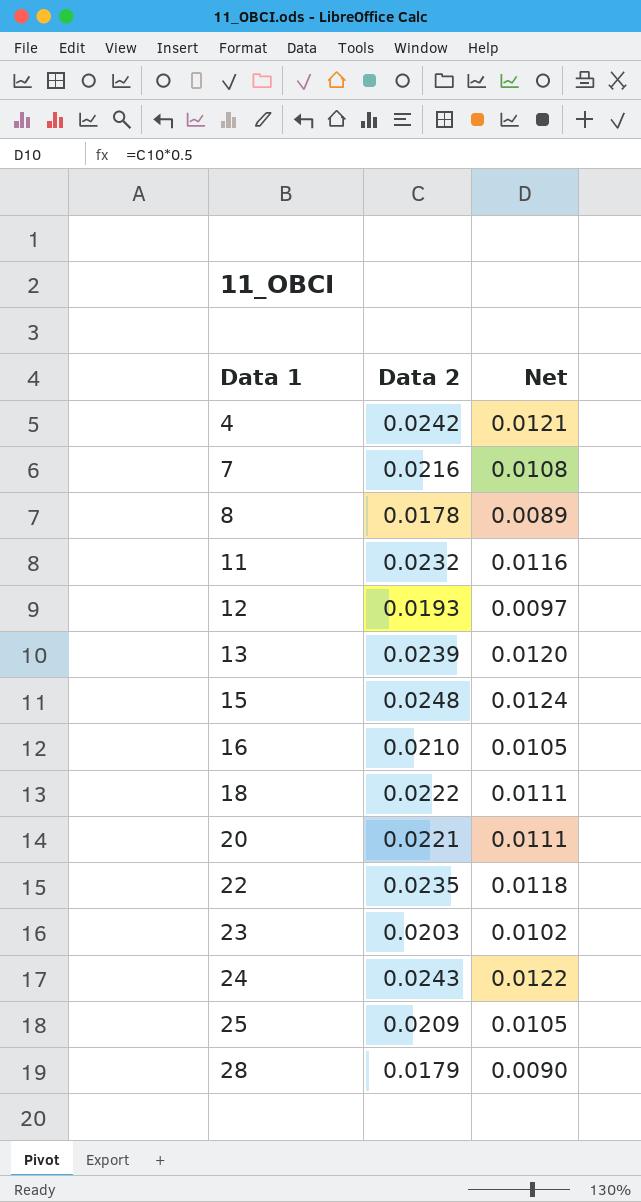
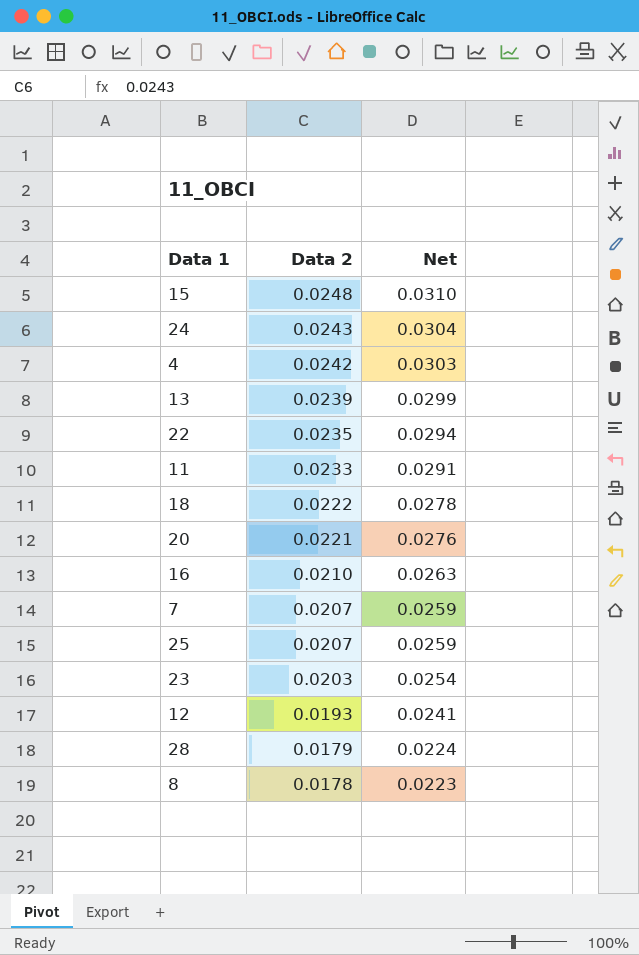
row order: Data 1 ascending -> Data 2 descending
column Net | formula: [Data 2] * 0.5 -> [Data 2] * 1.25
11 | Data 2: 0.0232 -> 0.0233
7 | Data 2: 0.0216 -> 0.0207
25 | Data 2: 0.0209 -> 0.0207

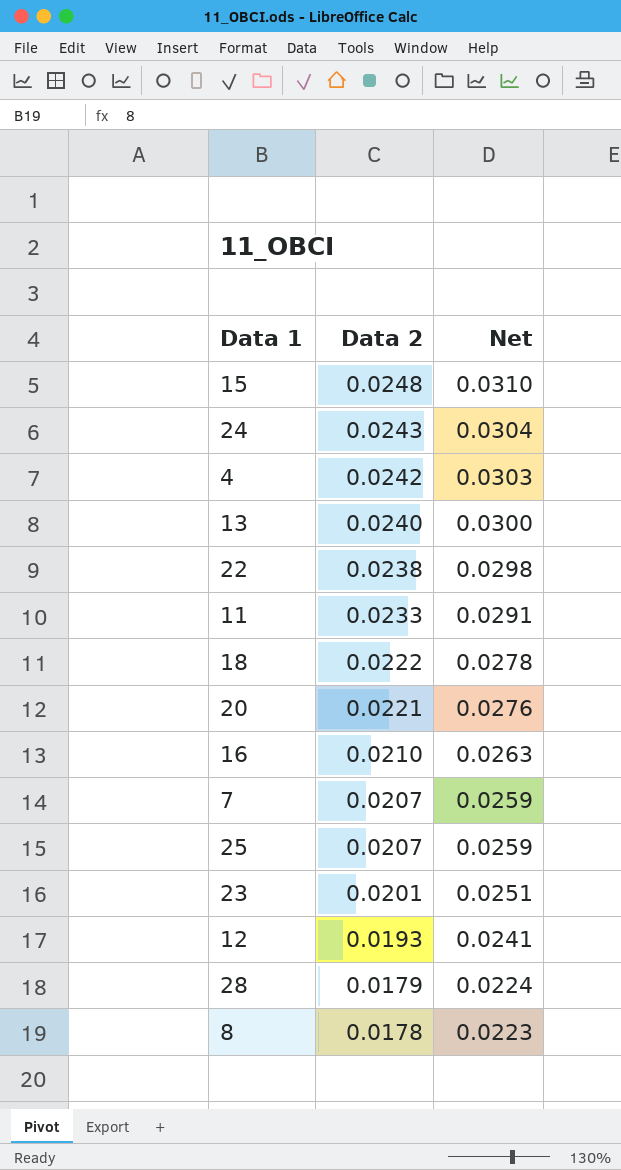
13 | Data 2: 0.0239 -> 0.0240
13 | Net: 0.0299 -> 0.0300
22 | Data 2: 0.0235 -> 0.0238
22 | Net: 0.0294 -> 0.0298
23 | Data 2: 0.0203 -> 0.0201
23 | Net: 0.0254 -> 0.0251

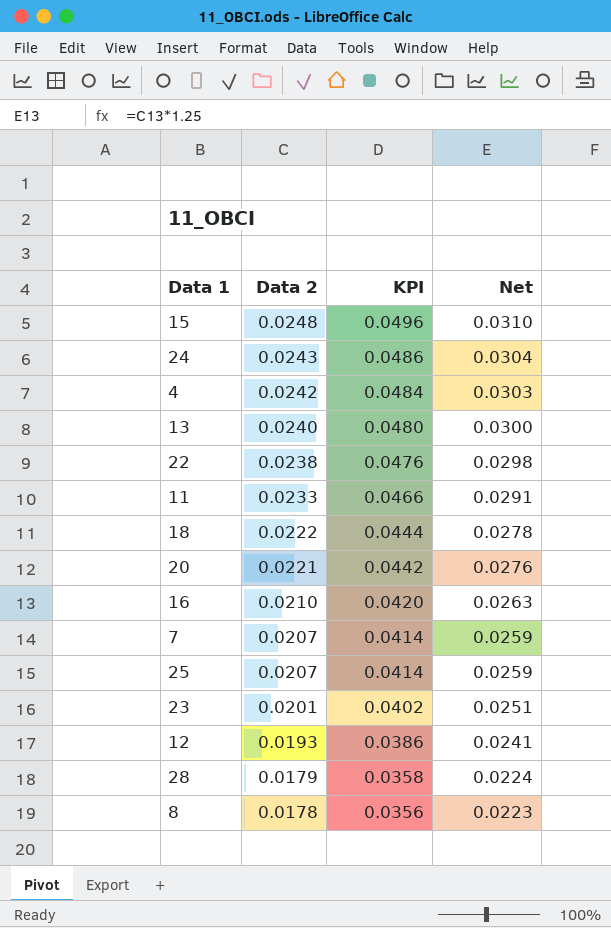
column KPI | formula: none -> [Data 2] * 2

